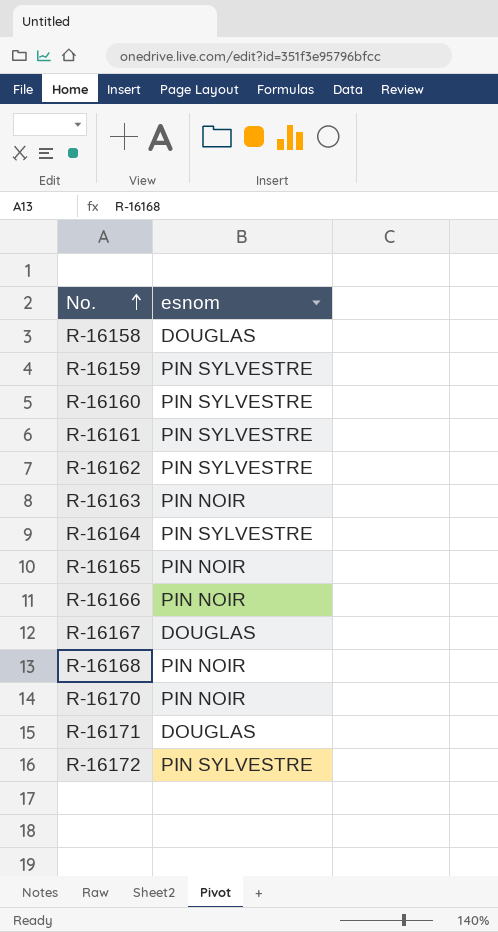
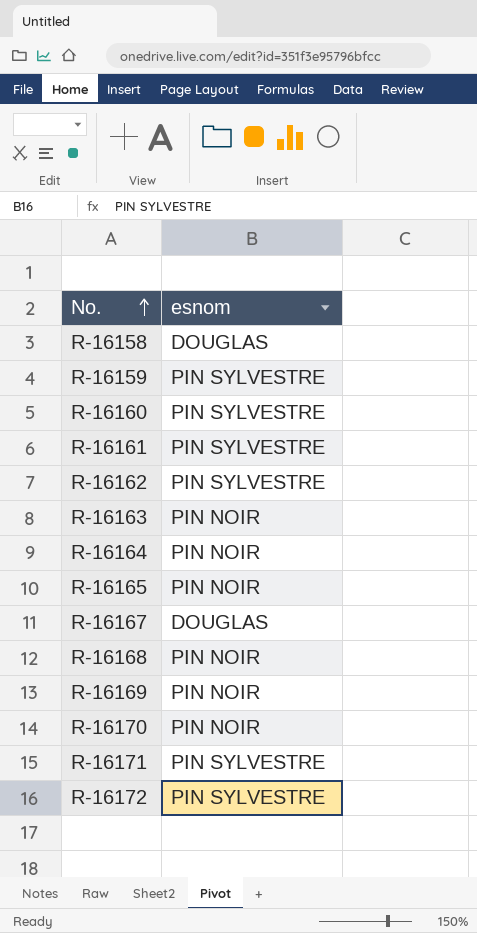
row R-16166: PIN NOIR -> none
R-16164 | esnom: PIN SYLVESTRE -> PIN NOIR
row R-16169: none -> PIN NOIR
R-16171 | esnom: DOUGLAS -> PIN SYLVESTRE

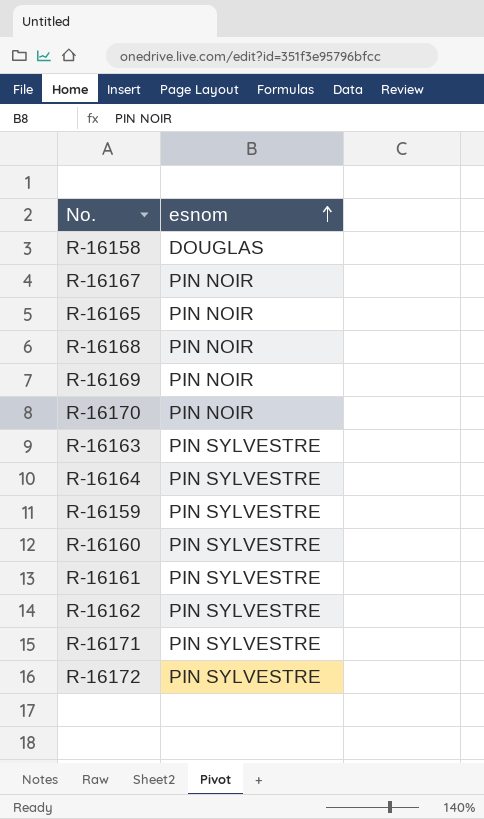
row order: No. ascending -> esnom ascending
R-16167 | esnom: DOUGLAS -> PIN NOIR
R-16163 | esnom: PIN NOIR -> PIN SYLVESTRE
R-16164 | esnom: PIN NOIR -> PIN SYLVESTRE

